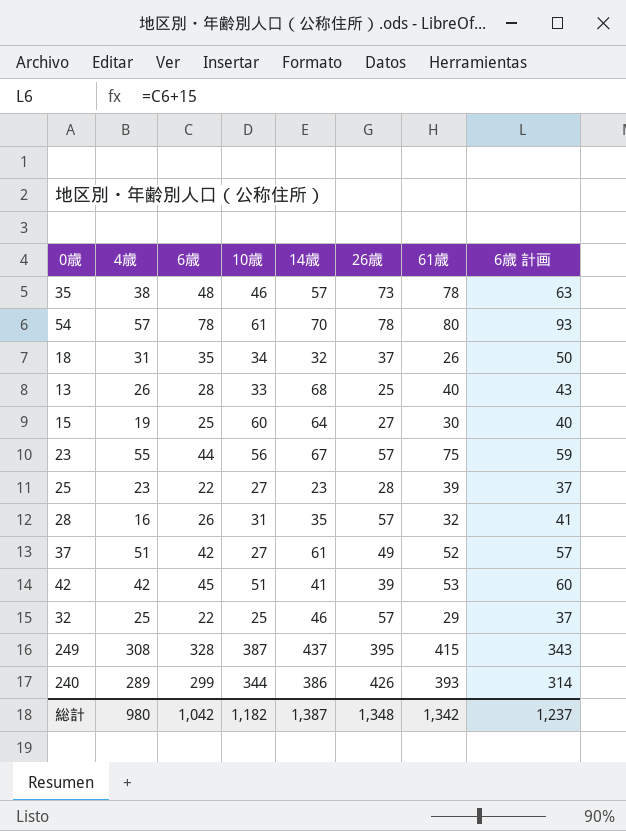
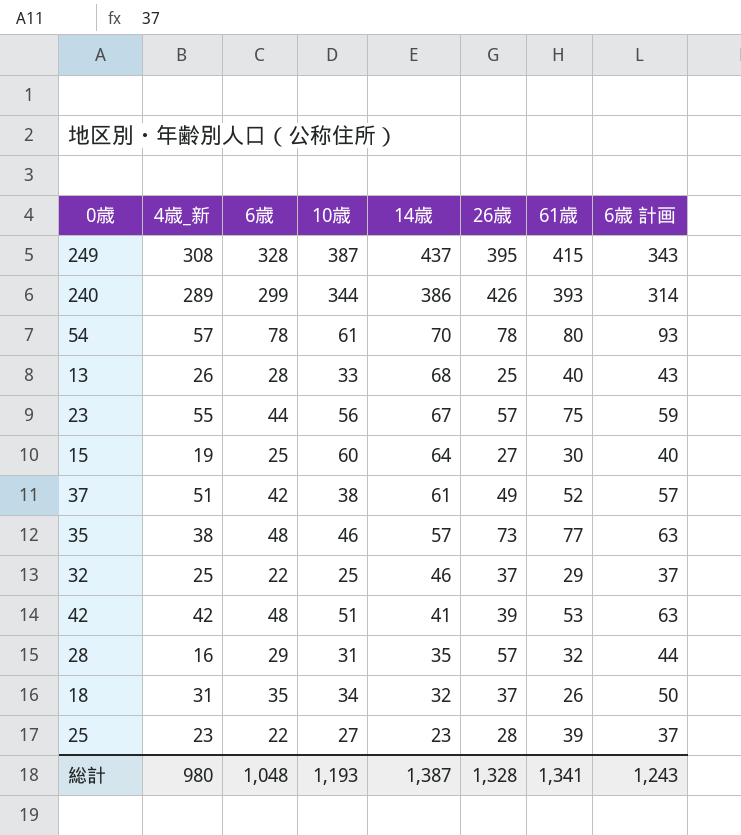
row order: none -> 14歳 descending
column name: 4歳 -> 4歳_新
37 | 10歳: 27 -> 38
35 | 61歳: 78 -> 77
32 | 26歳: 57 -> 37
42 | 6歳: 45 -> 48
42 | 6歳 計画: 60 -> 63
28 | 6歳: 26 -> 29
28 | 6歳 計画: 41 -> 44
総計 | 6歳: 1,042 -> 1,048
総計 | 10歳: 1,182 -> 1,193
総計 | 26歳: 1,348 -> 1,328
総計 | 61歳: 1,342 -> 1,341
総計 | 6歳 計画: 1,237 -> 1,243

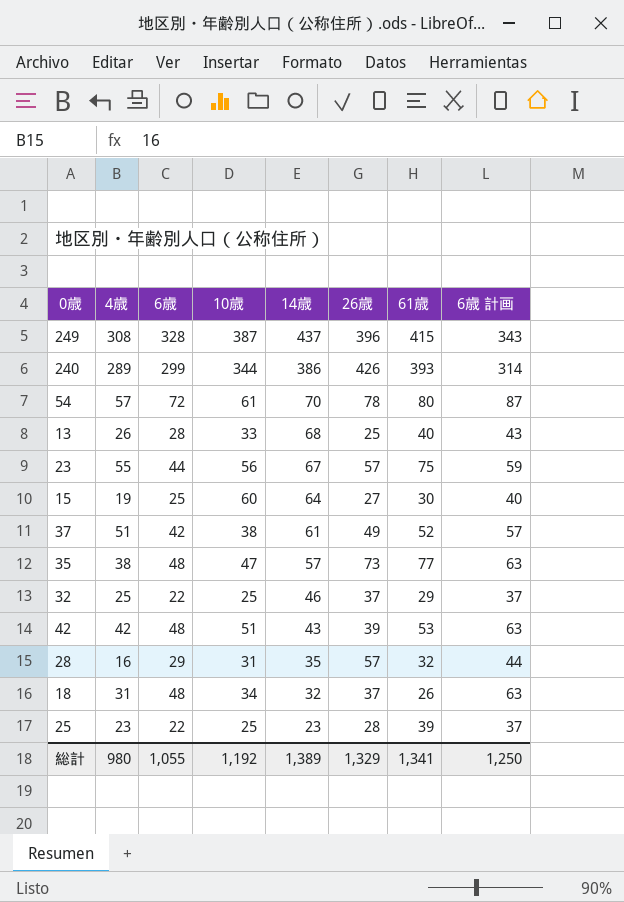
column name: 4歳_新 -> 4歳
249 | 26歳: 395 -> 396
54 | 6歳: 78 -> 72
54 | 6歳 計画: 93 -> 87
35 | 10歳: 46 -> 47
42 | 14歳: 41 -> 43
18 | 6歳: 35 -> 48
18 | 6歳 計画: 50 -> 63
25 | 10歳: 27 -> 25
総計 | 6歳: 1,048 -> 1,055
総計 | 10歳: 1,193 -> 1,192
総計 | 14歳: 1,387 -> 1,389
総計 | 26歳: 1,328 -> 1,329
総計 | 6歳 計画: 1,243 -> 1,250

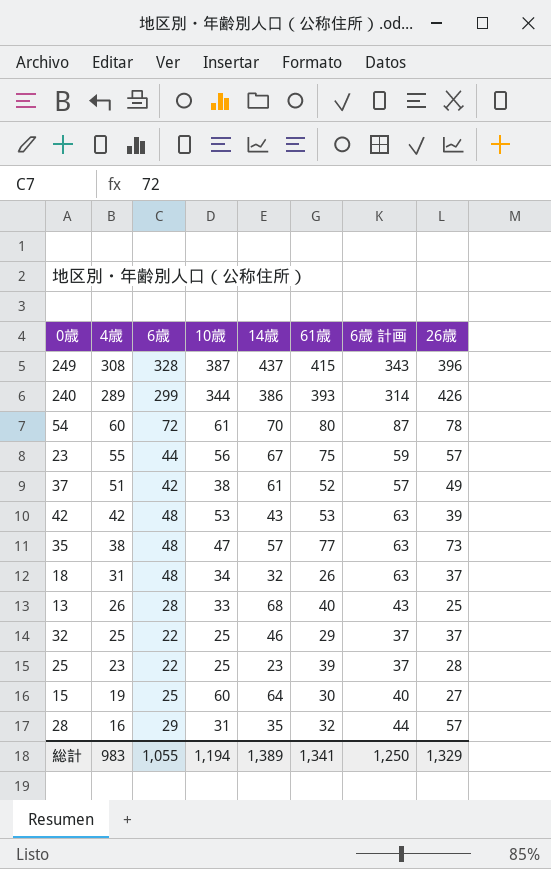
row order: 14歳 descending -> 4歳 descending
column 26歳 | position: 6 -> 8
54 | 4歳: 57 -> 60
42 | 10歳: 51 -> 53
総計 | 4歳: 980 -> 983
総計 | 10歳: 1,192 -> 1,194

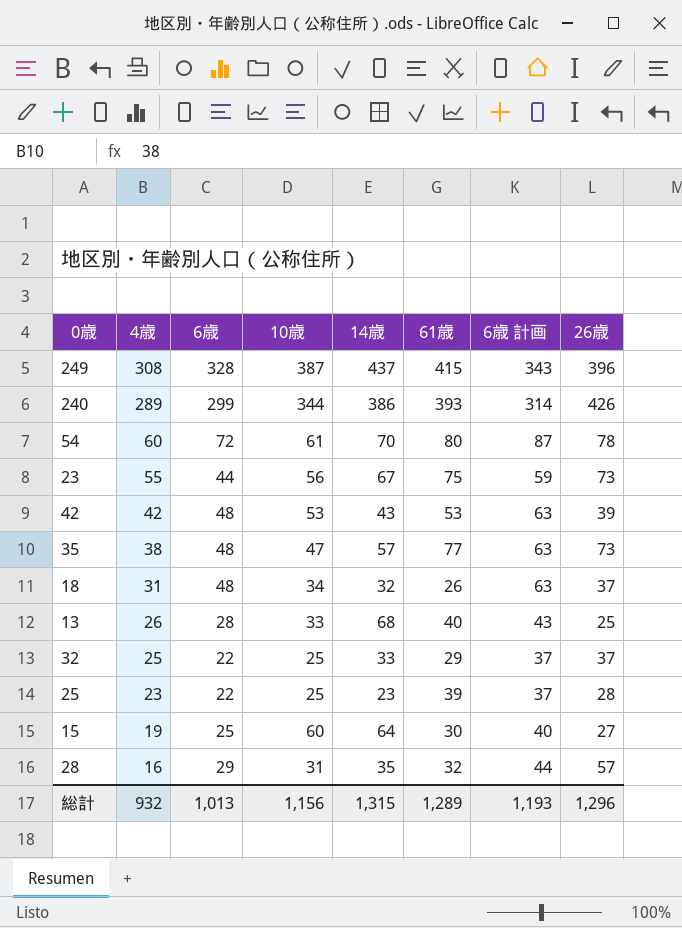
row 37: 51 | 42 | 38 | 61 | 52 | 57 | 49 -> none
23 | 26歳: 57 -> 73
32 | 14歳: 46 -> 33
総計 | 4歳: 983 -> 932
総計 | 6歳: 1,055 -> 1,013
総計 | 10歳: 1,194 -> 1,156
総計 | 14歳: 1,389 -> 1,315
総計 | 61歳: 1,341 -> 1,289
総計 | 6歳 計画: 1,250 -> 1,193
総計 | 26歳: 1,329 -> 1,296

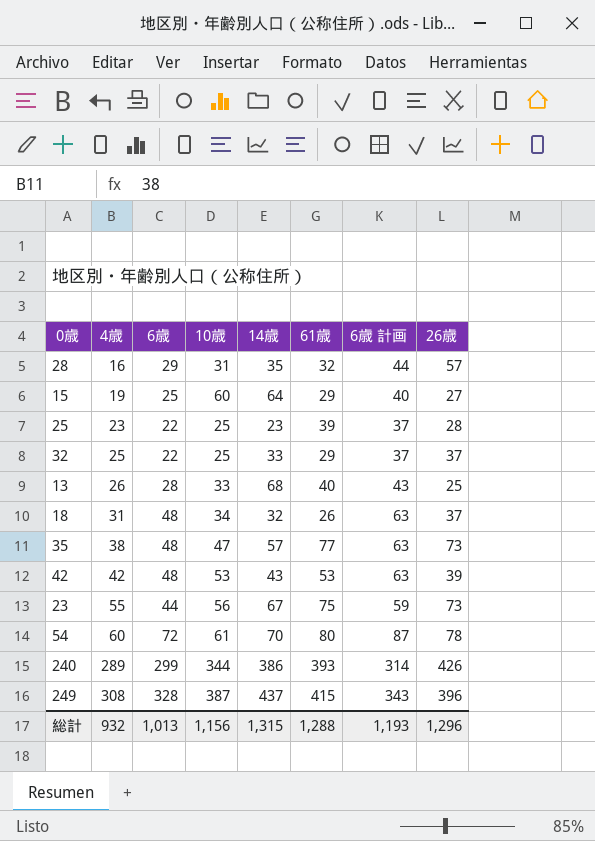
row order: 4歳 descending -> 4歳 ascending
15 | 61歳: 30 -> 29
総計 | 61歳: 1,289 -> 1,288

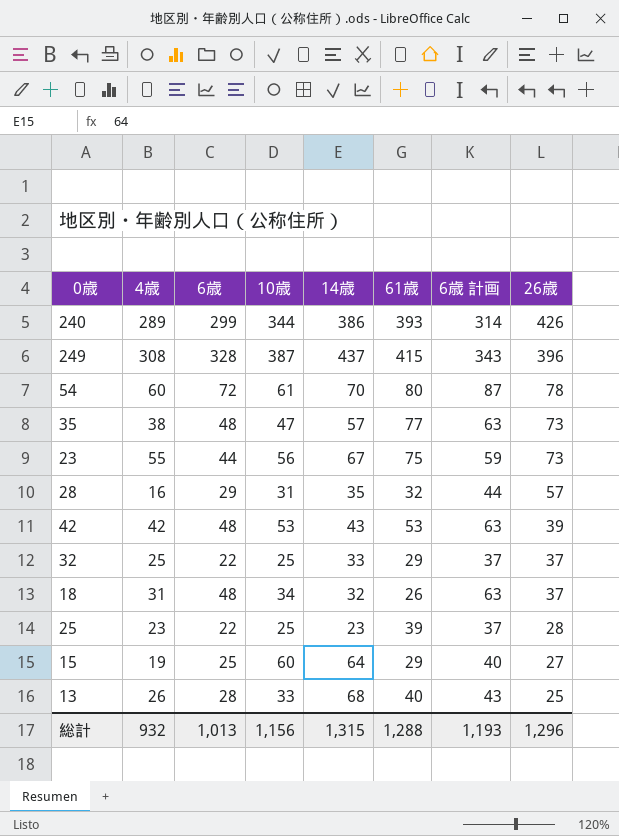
row order: 4歳 ascending -> 26歳 descending

